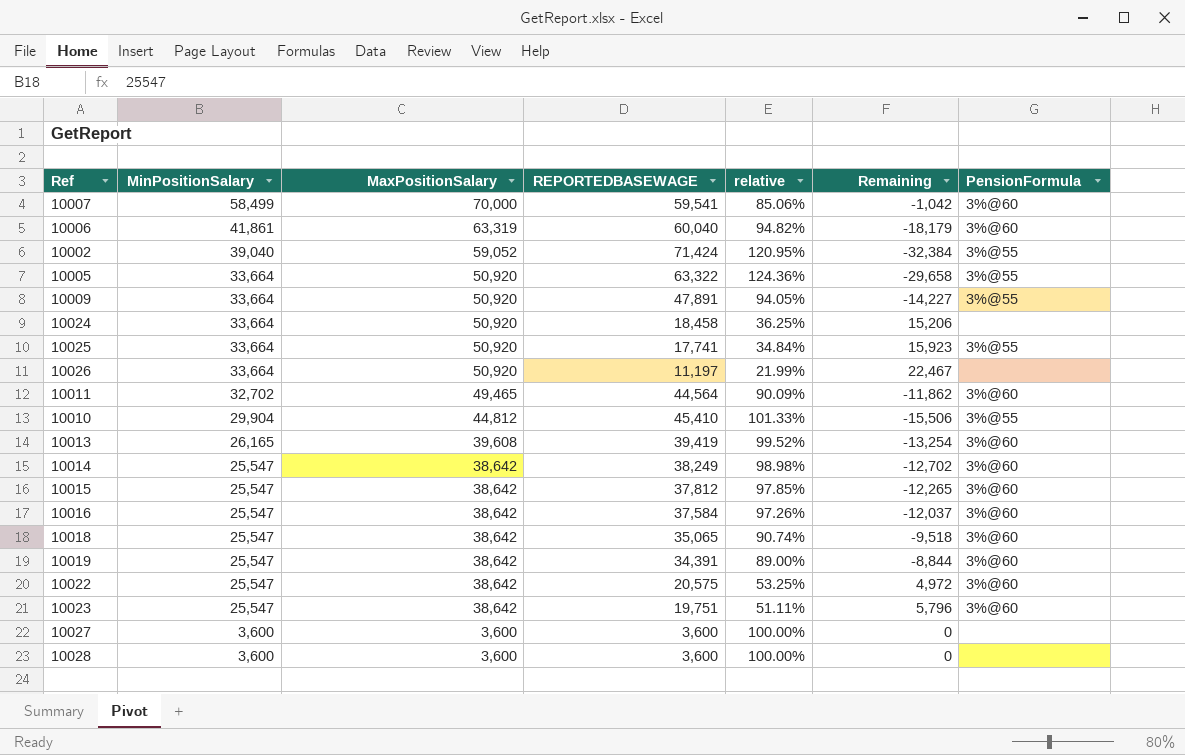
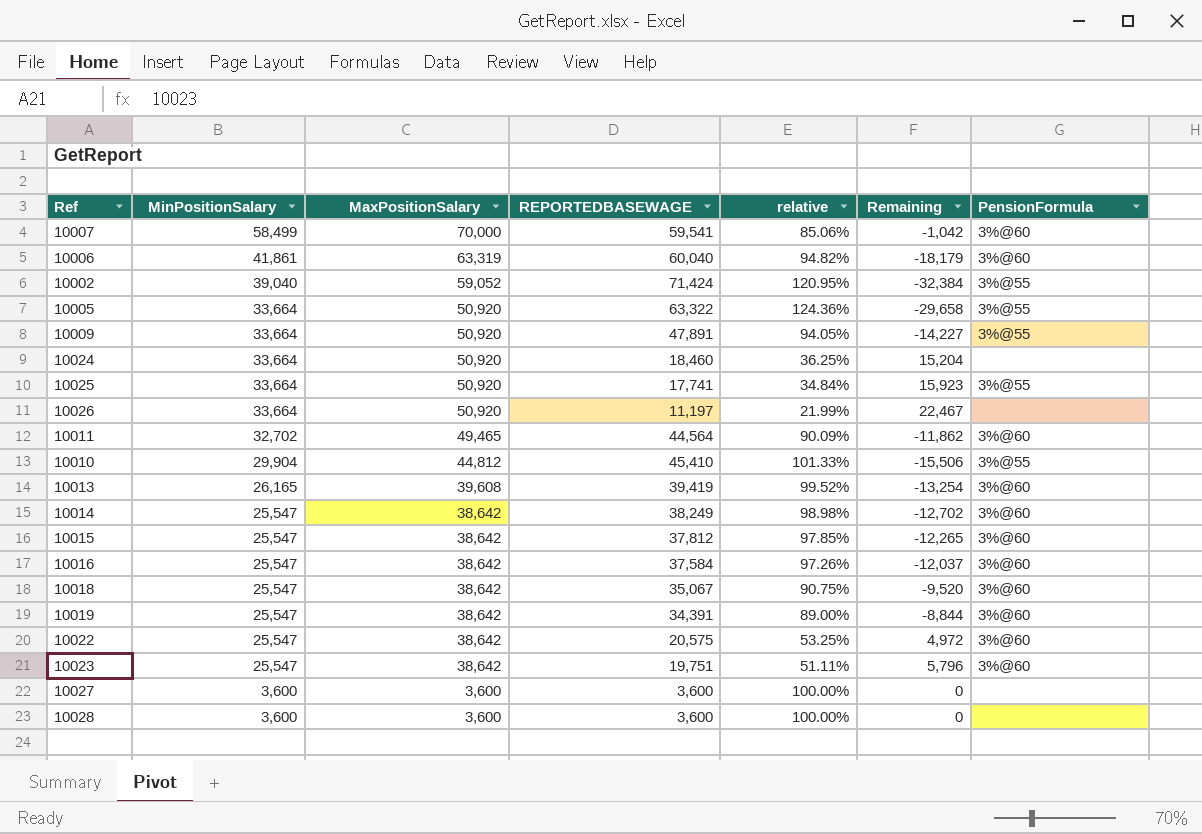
10024 | REPORTEDBASEWAGE: 18,458 -> 18,460
10024 | Remaining: 15,206 -> 15,204
10018 | REPORTEDBASEWAGE: 35,065 -> 35,067
10018 | relative: 90.74% -> 90.75%
10018 | Remaining: -9,518 -> -9,520

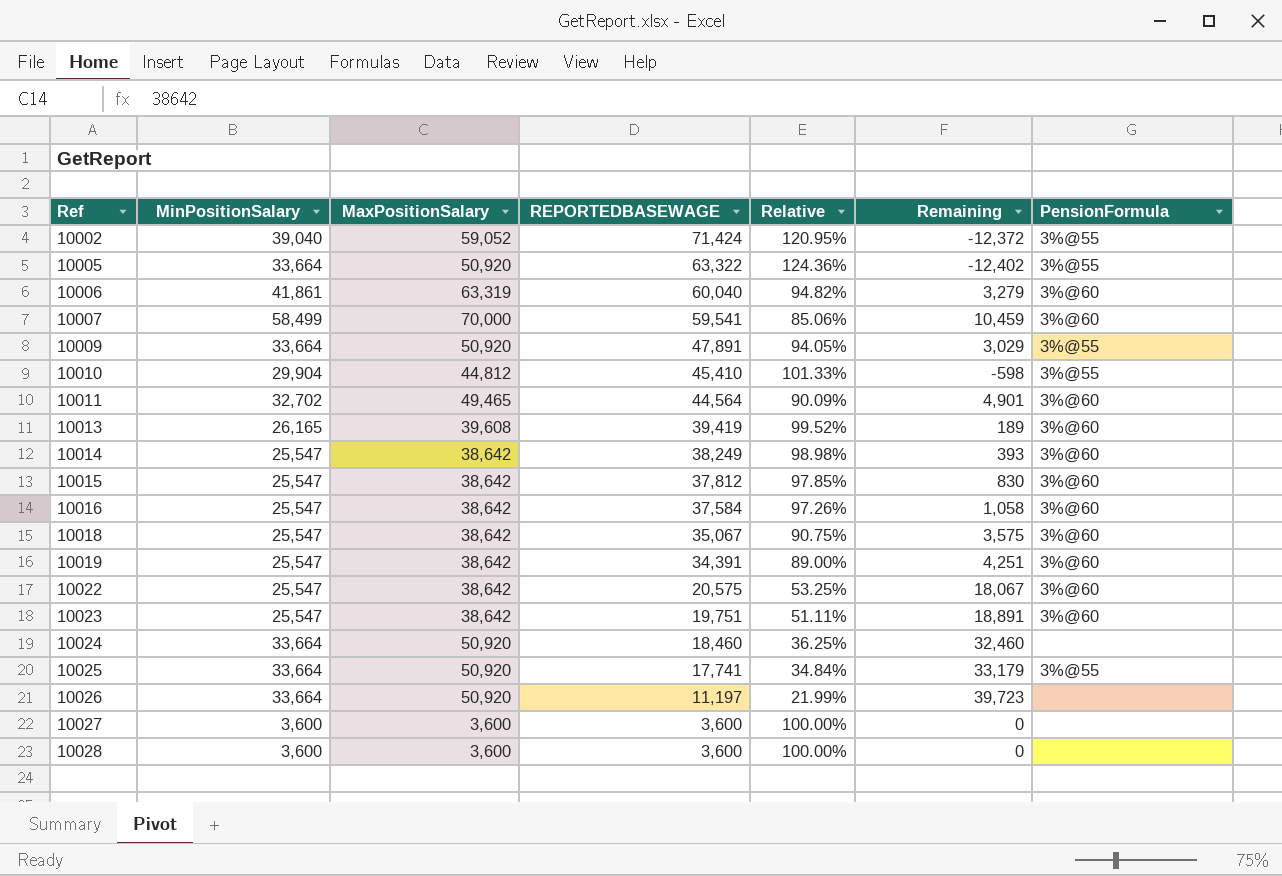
row order: MinPositionSalary descending -> Ref ascending
column name: relative -> Relative
column Remaining | formula: [MinPositionSalary] - [REPORTEDBASEWAGE] -> [MaxPositionSalary] - [REPORTEDBASEWAGE]

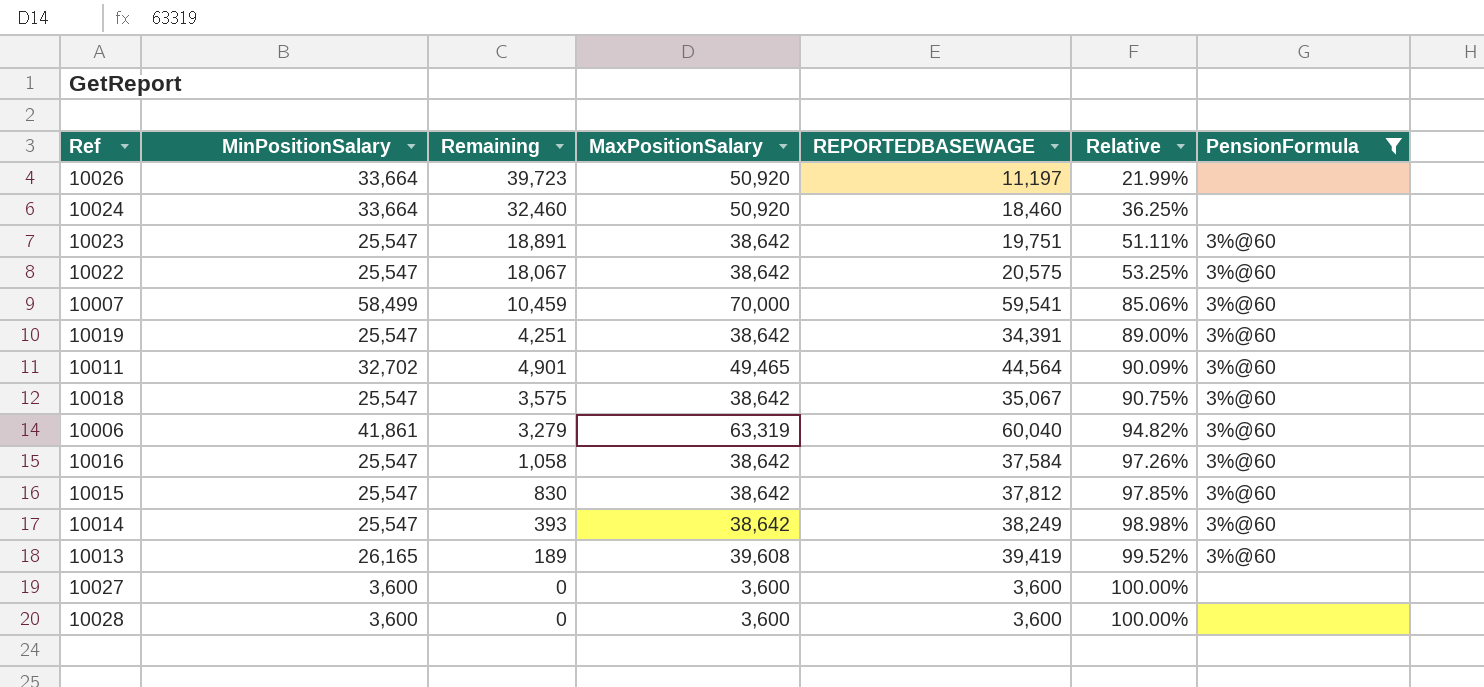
filter: none -> PensionFormula != 3%@55
row order: Ref ascending -> Relative ascending
column Remaining | position: 6 -> 3

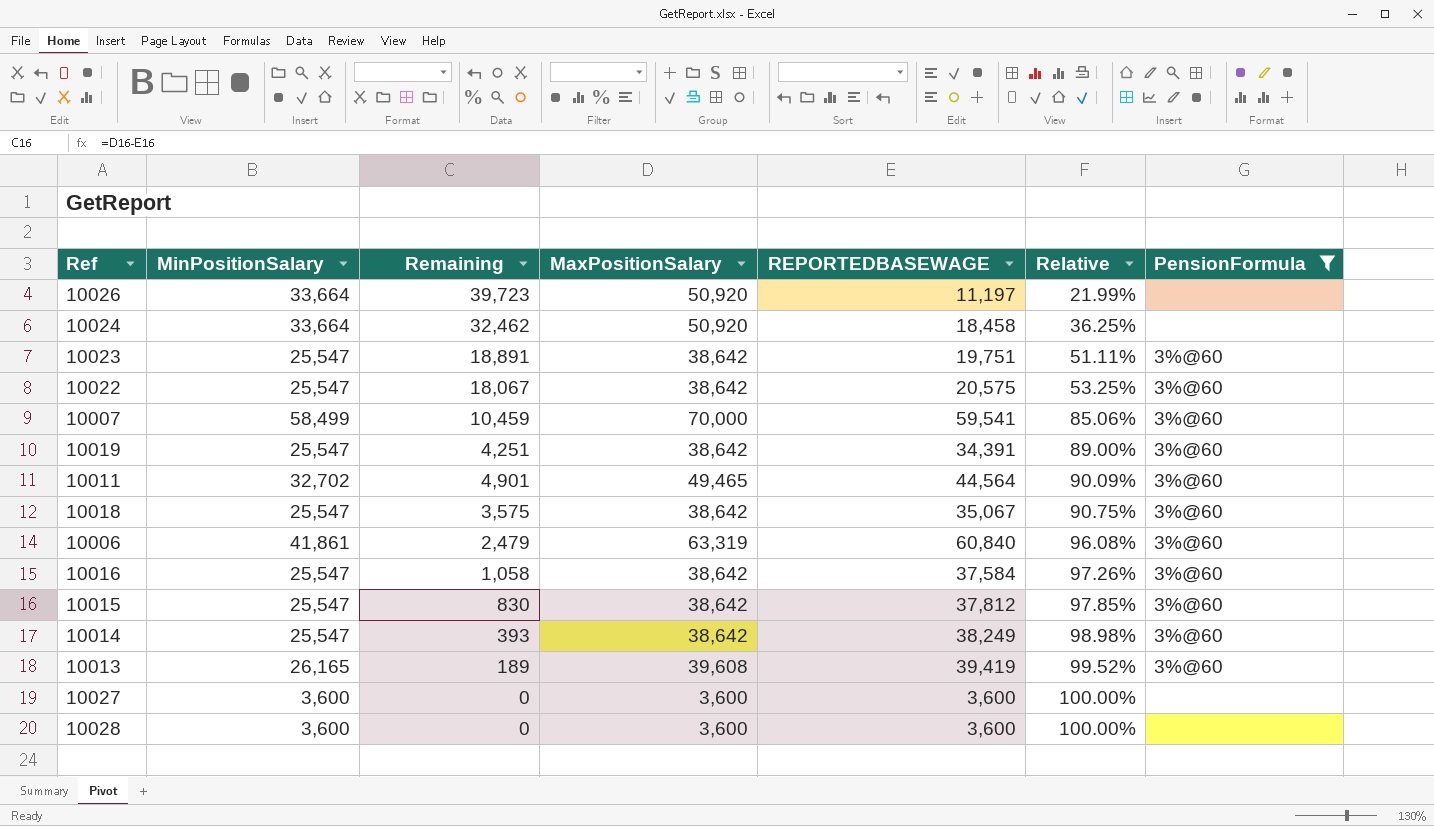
10024 | Remaining: 32,460 -> 32,462
10024 | REPORTEDBASEWAGE: 18,460 -> 18,458
10006 | Remaining: 3,279 -> 2,479
10006 | REPORTEDBASEWAGE: 60,040 -> 60,840
10006 | Relative: 94.82% -> 96.08%

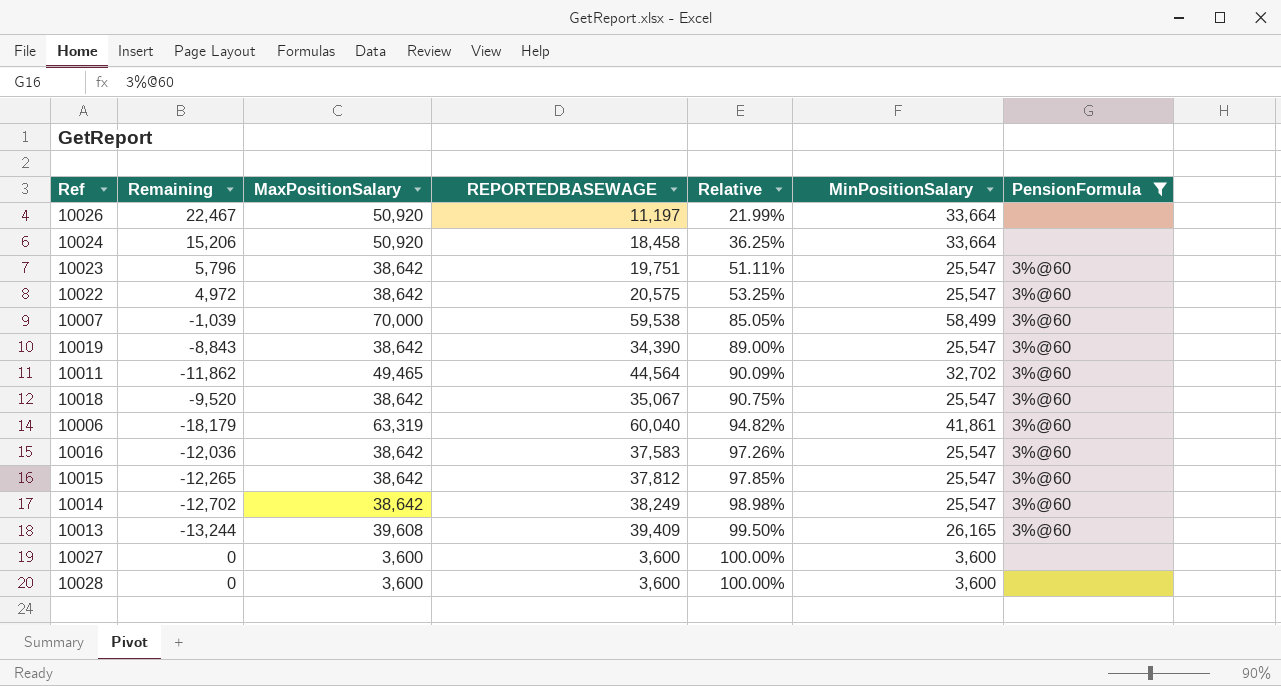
column Remaining | formula: [MaxPositionSalary] - [REPORTEDBASEWAGE] -> [MinPositionSalary] - [REPORTEDBASEWAGE]
column MinPositionSalary | position: 2 -> 6
10007 | REPORTEDBASEWAGE: 59,541 -> 59,538
10007 | Relative: 85.06% -> 85.05%
10019 | REPORTEDBASEWAGE: 34,391 -> 34,390
10006 | REPORTEDBASEWAGE: 60,840 -> 60,040
10006 | Relative: 96.08% -> 94.82%
10016 | REPORTEDBASEWAGE: 37,584 -> 37,583
10013 | REPORTEDBASEWAGE: 39,419 -> 39,409
10013 | Relative: 99.52% -> 99.50%

